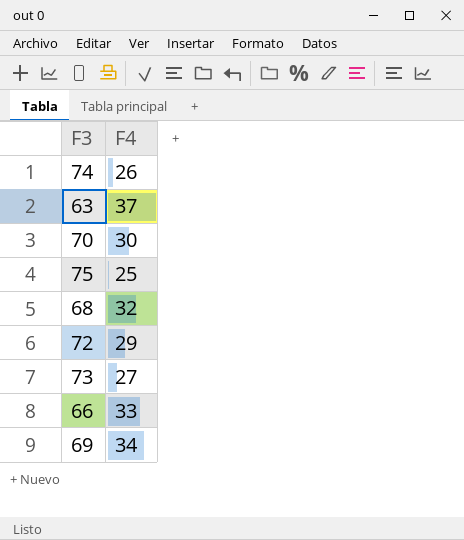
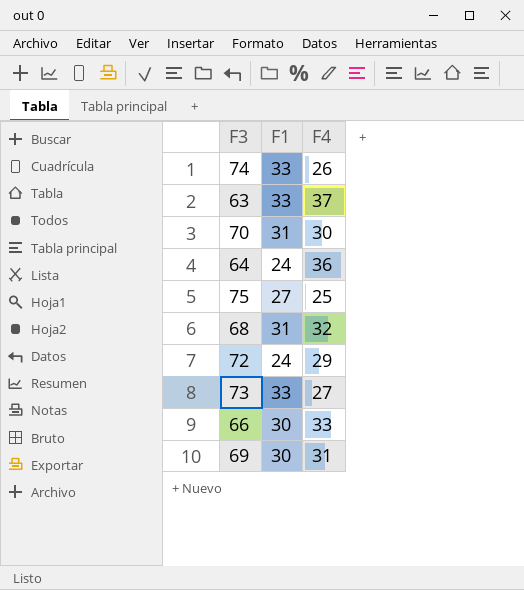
column F1 | position: none -> 2
row 64: none -> 24 | 36
69 | F4: 34 -> 31

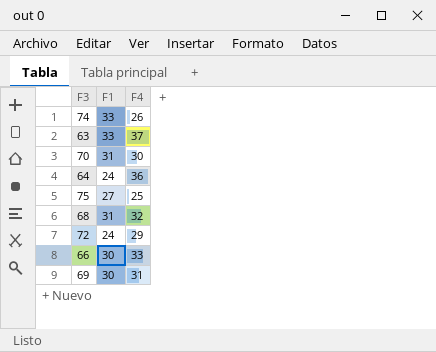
row 73: 33 | 27 -> none

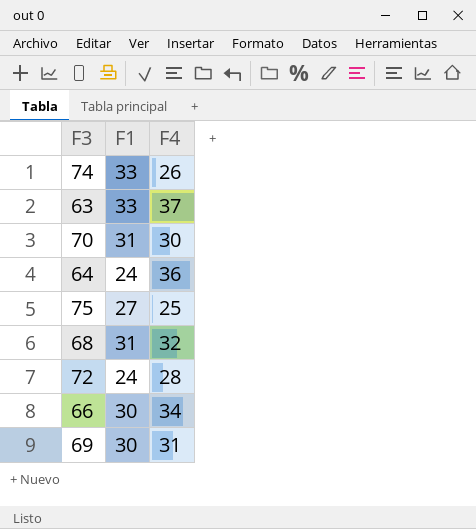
72 | F4: 29 -> 28
66 | F4: 33 -> 34

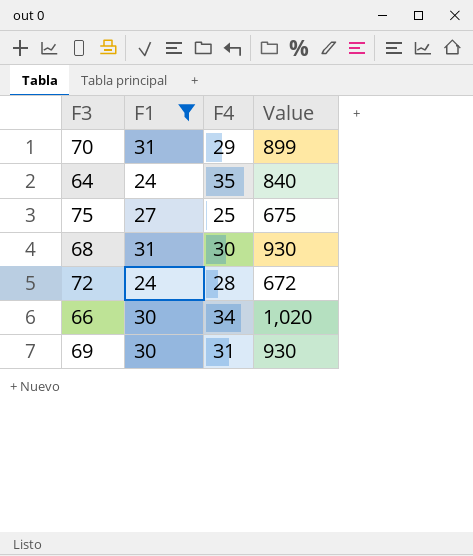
filter: none -> F1 != 33
column Value | formula: none -> [F1] * [F4]
70 | F4: 30 -> 29
64 | F4: 36 -> 35
68 | F4: 32 -> 30

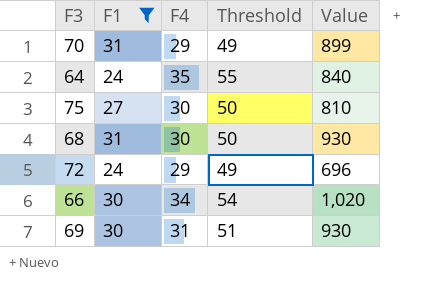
column Threshold | formula: none -> [F4] + 20
75 | F4: 25 -> 30
75 | Value: 675 -> 810
72 | F4: 28 -> 29
72 | Value: 672 -> 696

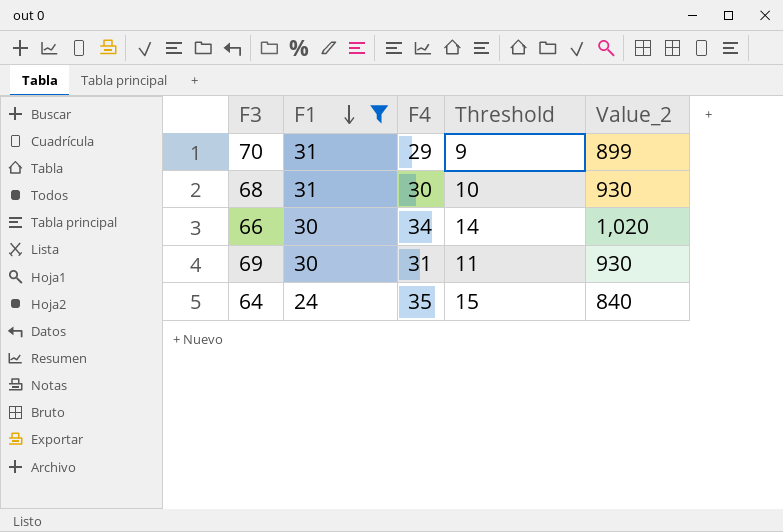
row order: none -> F1 descending
column Threshold | formula: [F4] + 20 -> [F4] - 20
column name: Value -> Value_2
row 75: 27 | 30 | 50 | 810 -> none
row 72: 24 | 29 | 49 | 696 -> none

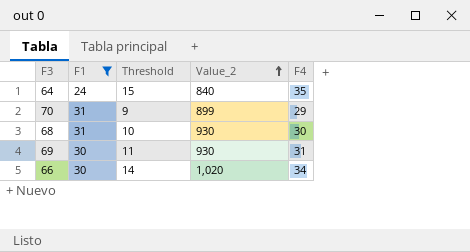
row order: F1 descending -> Value_2 ascending
column F4 | position: 3 -> 5

